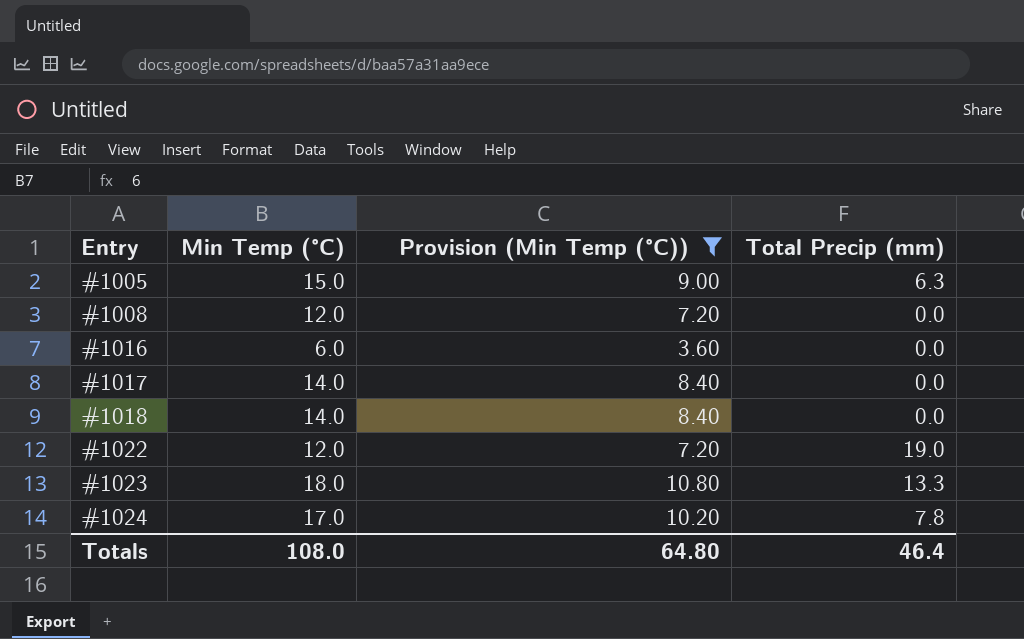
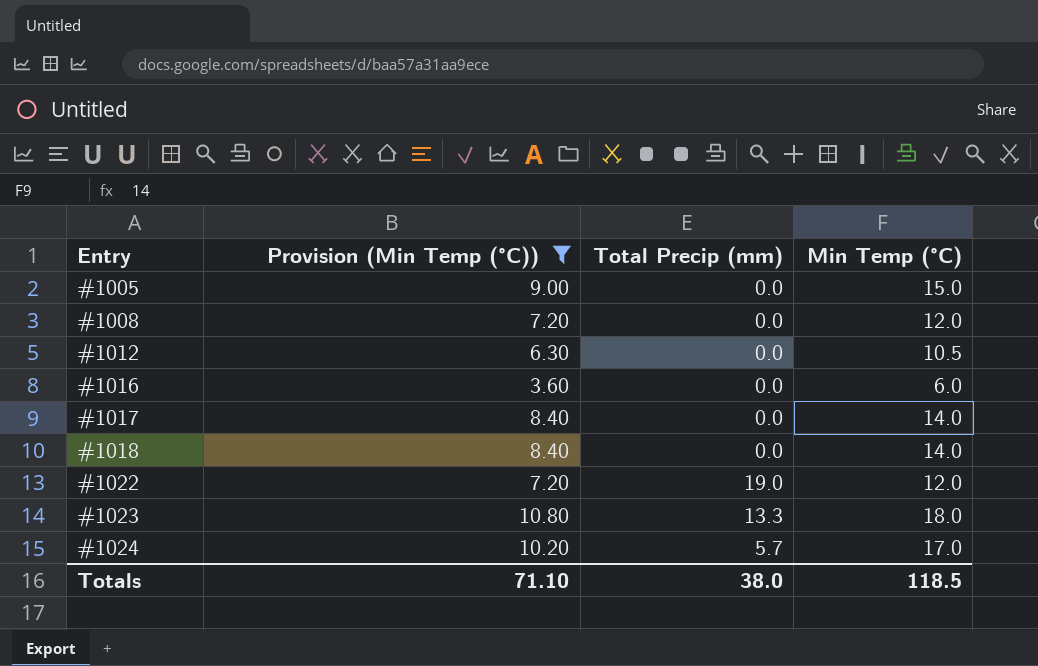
column Min Temp (°C) | position: 2 -> 4
#1005 | Total Precip (mm): 6.3 -> 0.0
row #1012: none -> 6.30 | 0.0 | 10.5
#1024 | Total Precip (mm): 7.8 -> 5.7
Totals | Provision (Min Temp (°C)): 64.80 -> 71.10
Totals | Total Precip (mm): 46.4 -> 38.0
Totals | Min Temp (°C): 108.0 -> 118.5

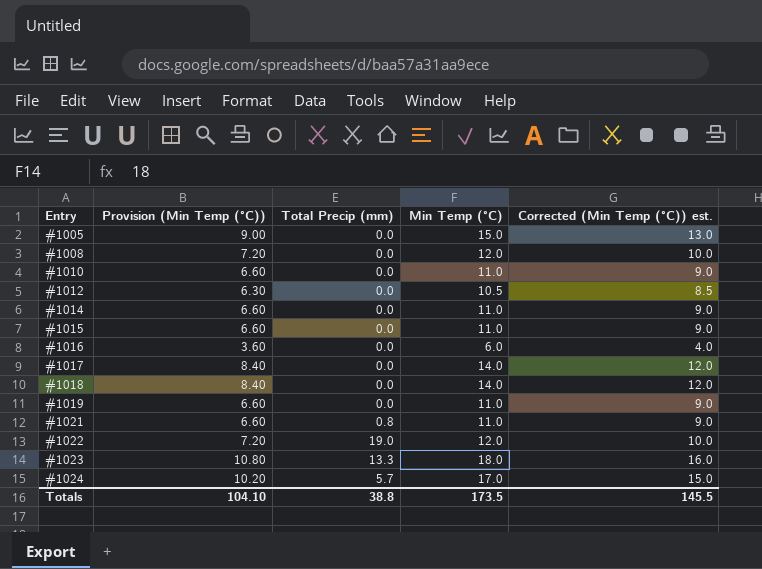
filter: Provision (Min Temp (°C)) != 6.60 -> none
column Corrected (Min Temp (°C)) est. | formula: none -> [Min Temp (°C)] - 2
Totals | Provision (Min Temp (°C)): 71.10 -> 104.10
Totals | Total Precip (mm): 38.0 -> 38.8
Totals | Min Temp (°C): 118.5 -> 173.5

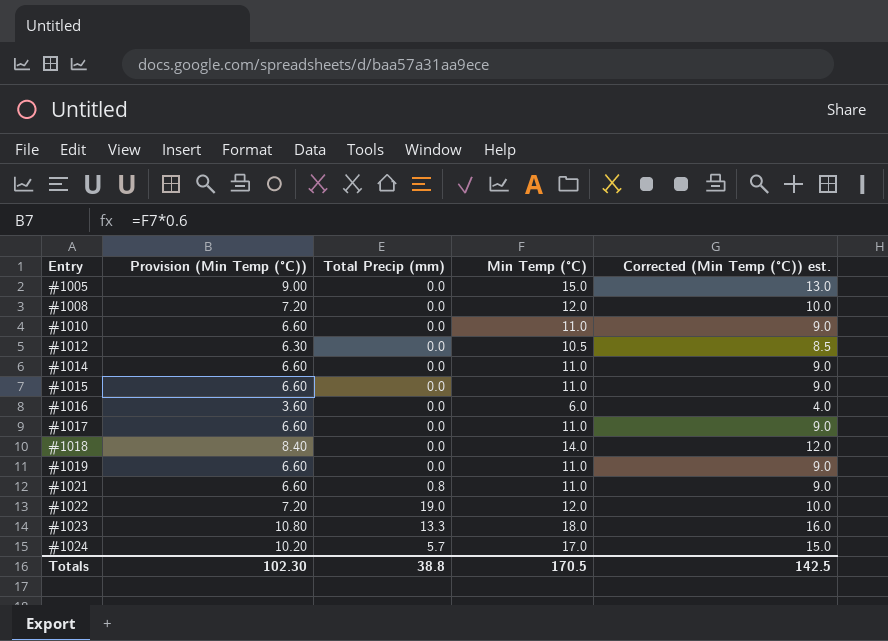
#1017 | Provision (Min Temp (°C)): 8.40 -> 6.60
#1017 | Min Temp (°C): 14.0 -> 11.0
#1017 | Corrected (Min Temp (°C)) est.: 12.0 -> 9.0
Totals | Provision (Min Temp (°C)): 104.10 -> 102.30
Totals | Min Temp (°C): 173.5 -> 170.5
Totals | Corrected (Min Temp (°C)) est.: 145.5 -> 142.5

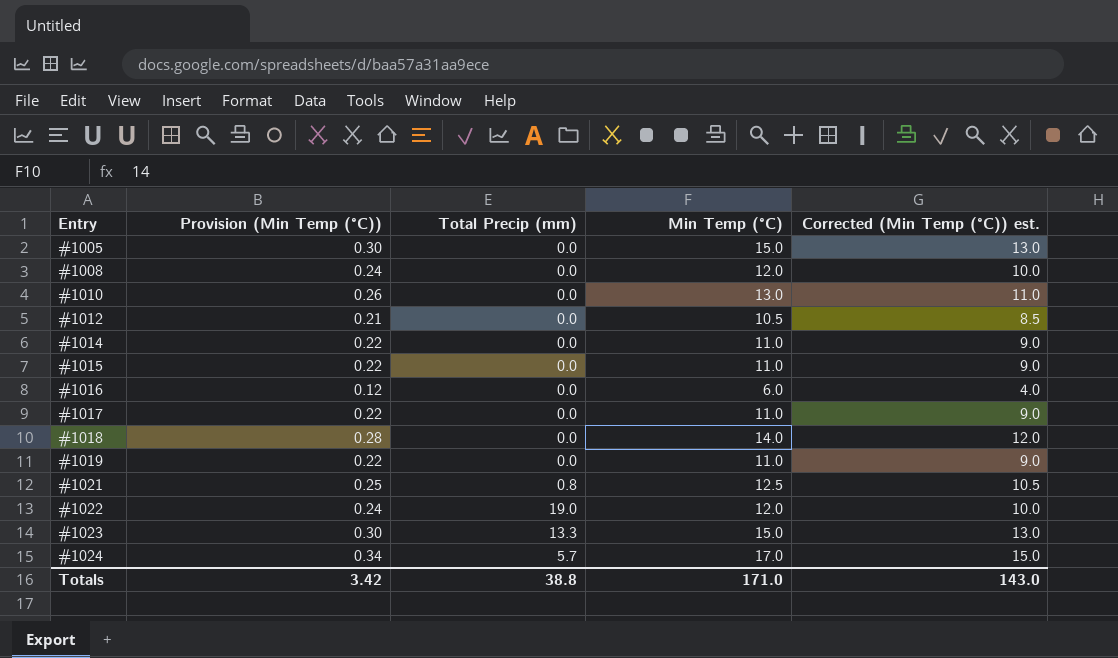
column Provision (Min Temp (°C)) | formula: [Min Temp (°C)] * 0.6 -> [Min Temp (°C)] * 0.02
#1010 | Min Temp (°C): 11.0 -> 13.0
#1010 | Corrected (Min Temp (°C)) est.: 9.0 -> 11.0
#1021 | Min Temp (°C): 11.0 -> 12.5
#1021 | Corrected (Min Temp (°C)) est.: 9.0 -> 10.5
#1023 | Min Temp (°C): 18.0 -> 15.0
#1023 | Corrected (Min Temp (°C)) est.: 16.0 -> 13.0
Totals | Provision (Min Temp (°C)): 102.30 -> 3.42
Totals | Min Temp (°C): 170.5 -> 171.0
Totals | Corrected (Min Temp (°C)) est.: 142.5 -> 143.0

